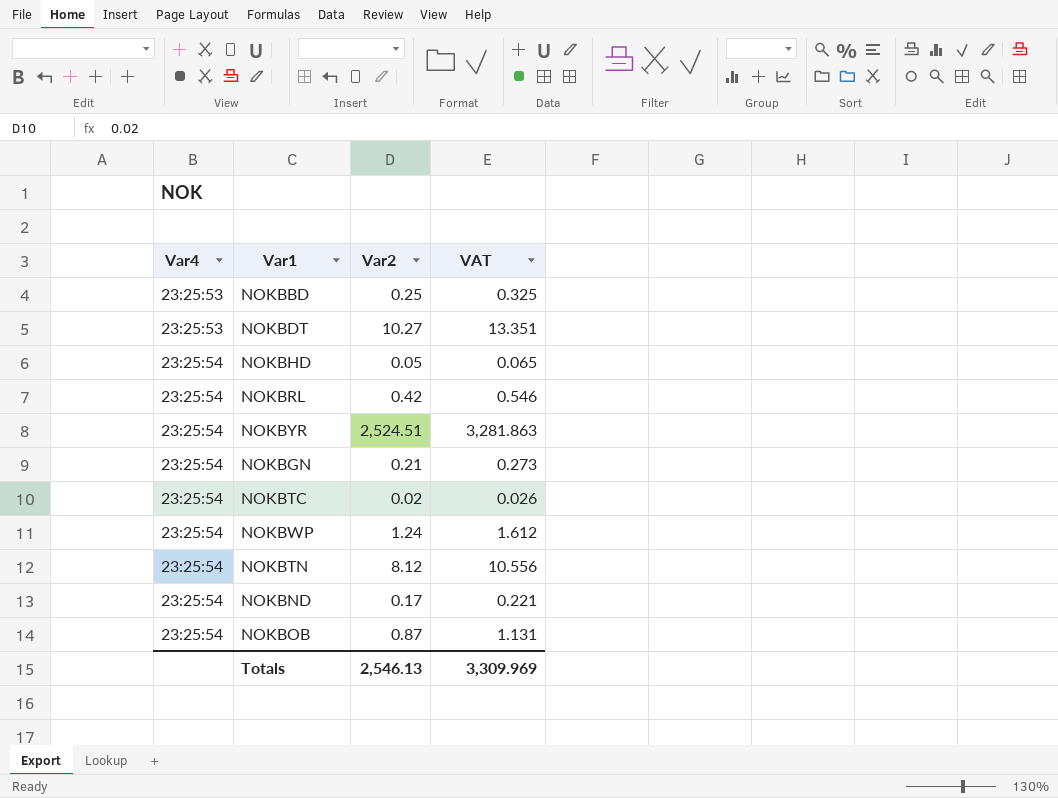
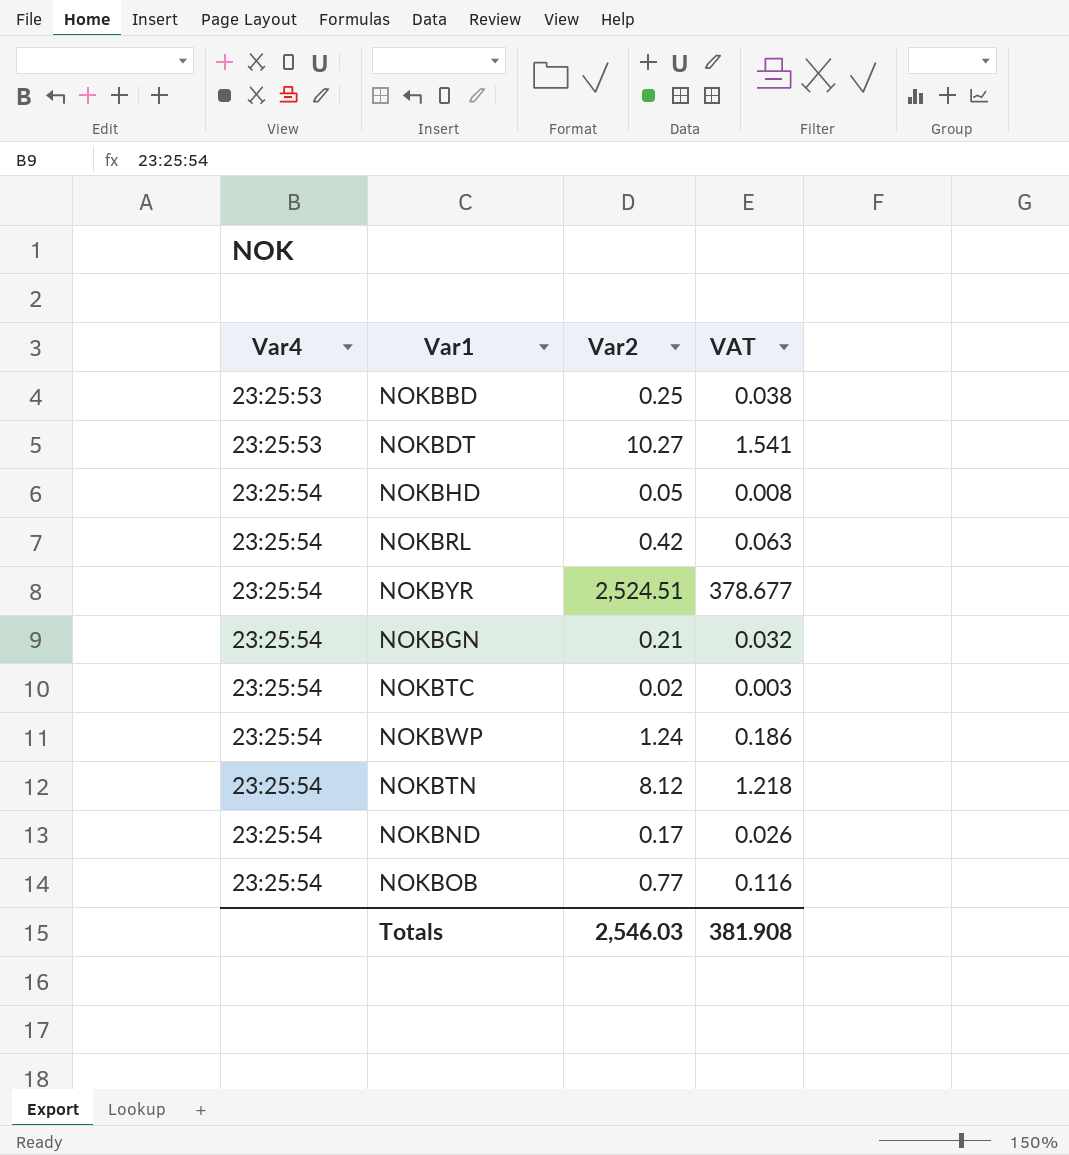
column VAT | formula: [Var2] * 1.3 -> [Var2] * 0.15
NOKBOB | Var2: 0.87 -> 0.77
Totals | Var2: 2,546.13 -> 2,546.03
Totals | VAT: 3,309.969 -> 381.908

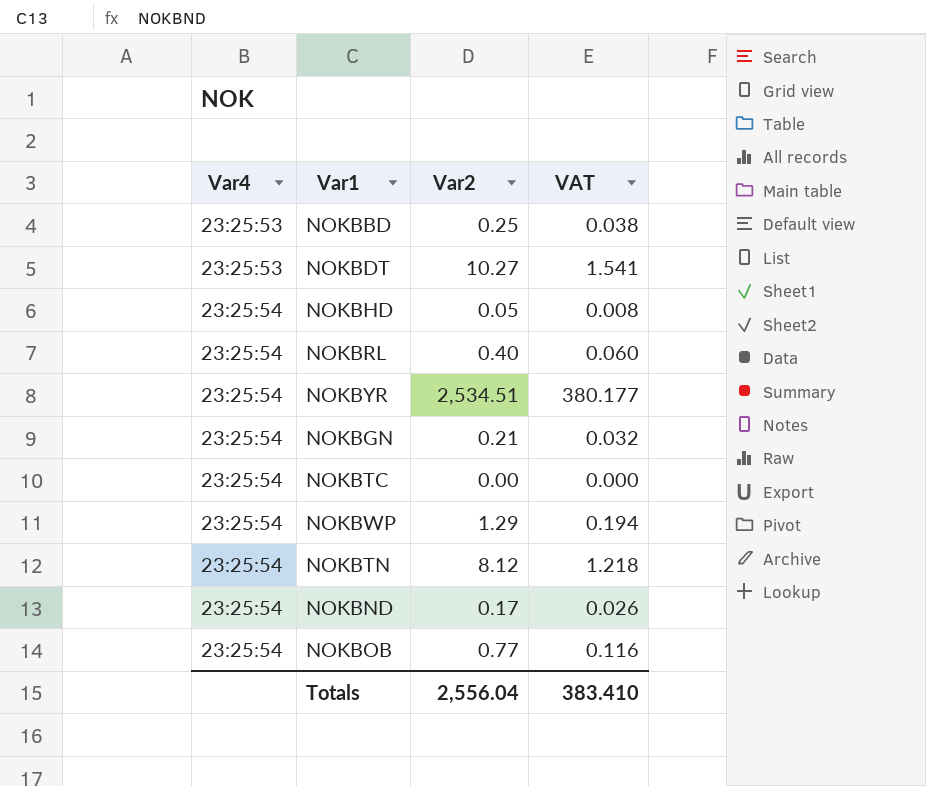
NOKBRL | Var2: 0.42 -> 0.40
NOKBRL | VAT: 0.063 -> 0.060
NOKBYR | Var2: 2,524.51 -> 2,534.51
NOKBYR | VAT: 378.677 -> 380.177
NOKBTC | Var2: 0.02 -> 0.00
NOKBTC | VAT: 0.003 -> 0.000
NOKBWP | Var2: 1.24 -> 1.29
NOKBWP | VAT: 0.186 -> 0.194
Totals | Var2: 2,546.03 -> 2,556.04
Totals | VAT: 381.908 -> 383.410

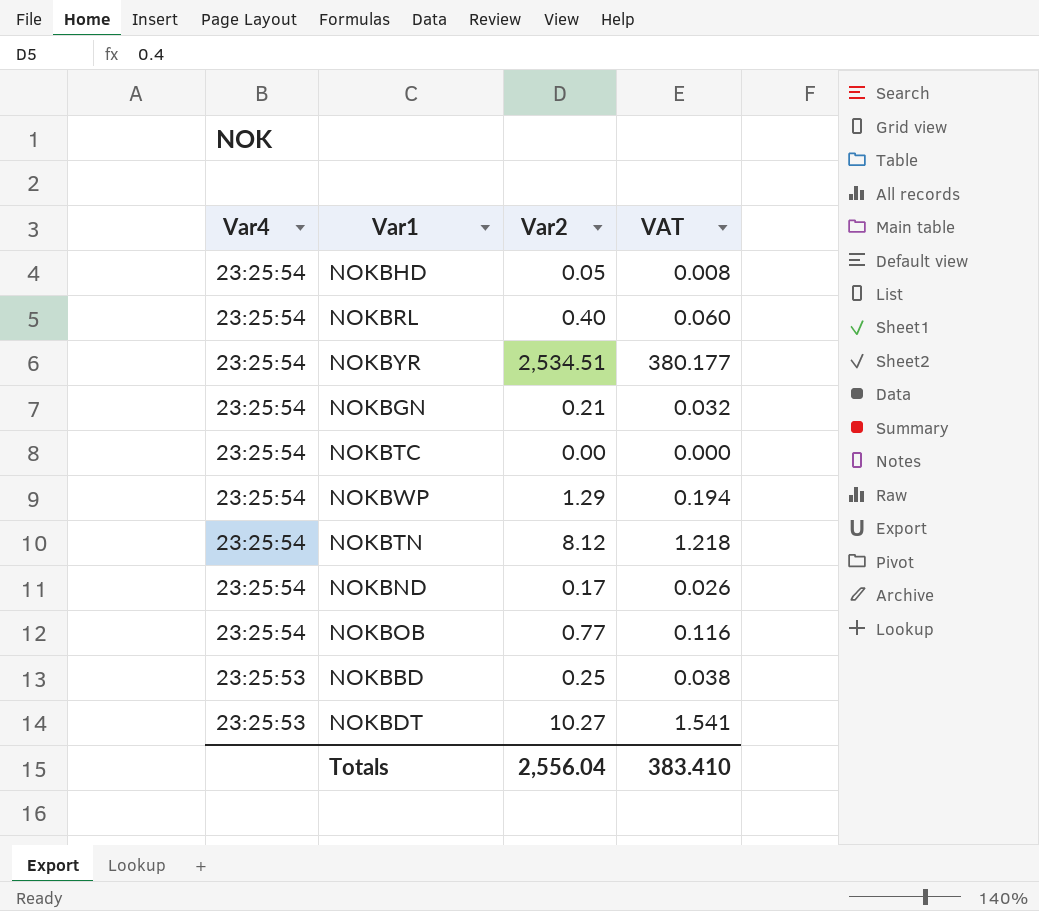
row order: Var4 ascending -> Var4 descending

